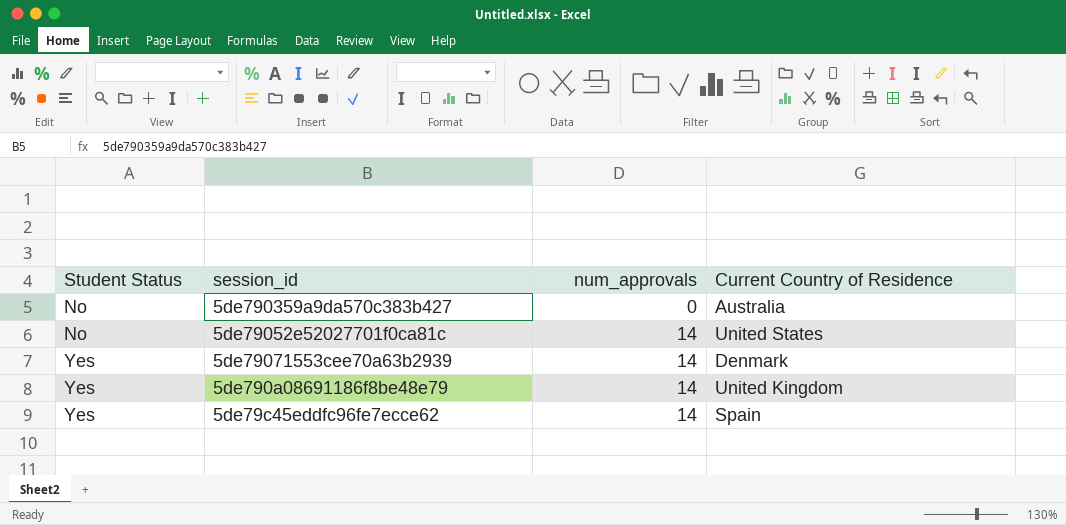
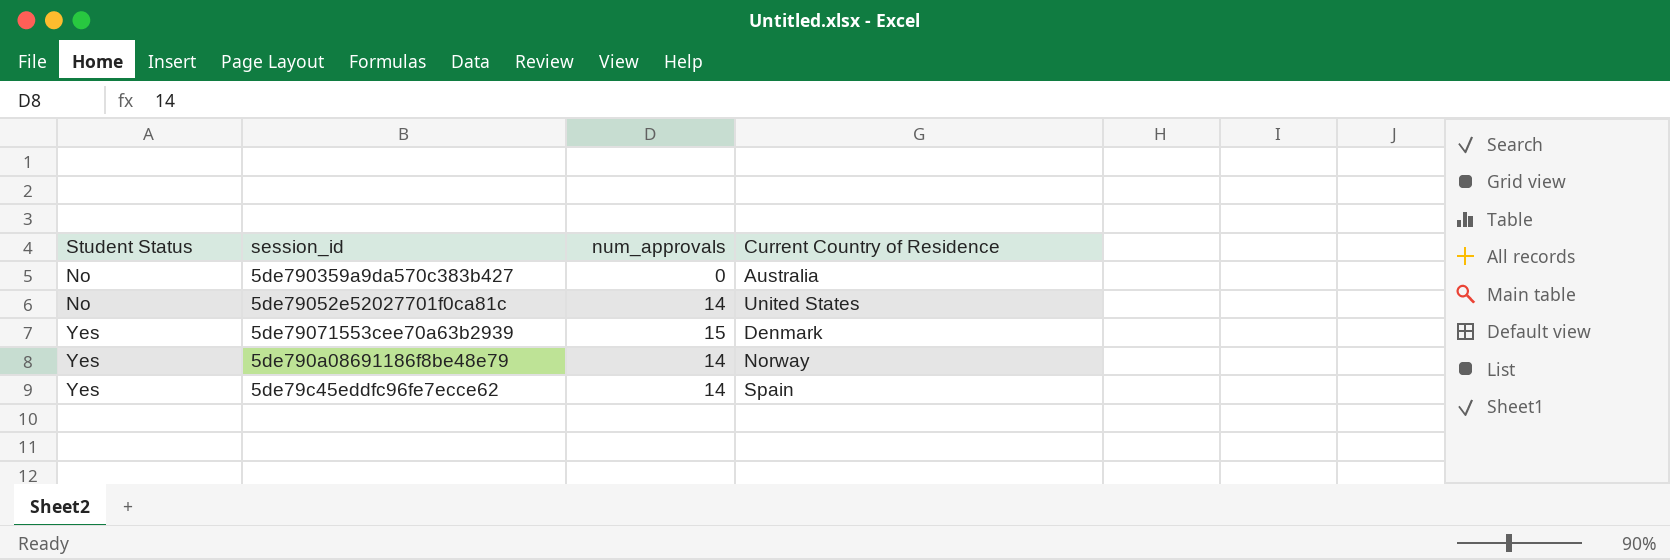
5de79071553cee70a63b2939 | num_approvals: 14 -> 15
5de790a08691186f8be48e79 | Current Country of Residence: United Kingdom -> Norway

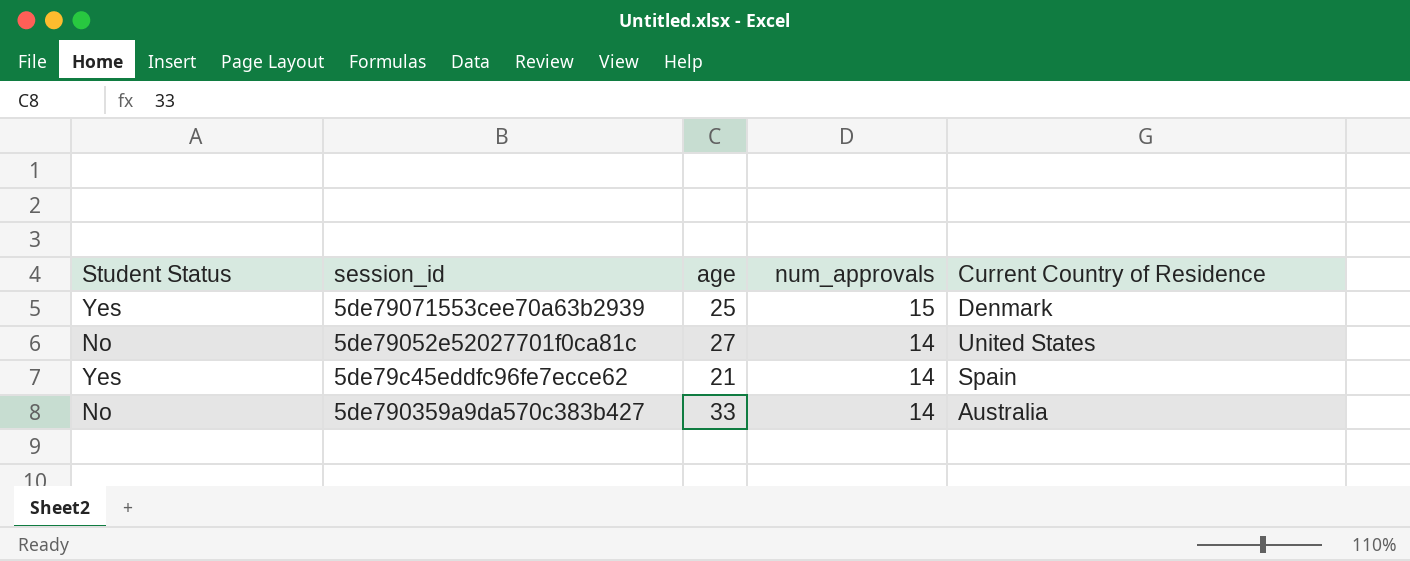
row order: Student Status ascending -> num_approvals descending
column age | position: none -> 3
row 5de790a08691186f8be48e79: Yes | 14 | Norway -> none
5de790359a9da570c383b427 | num_approvals: 0 -> 14

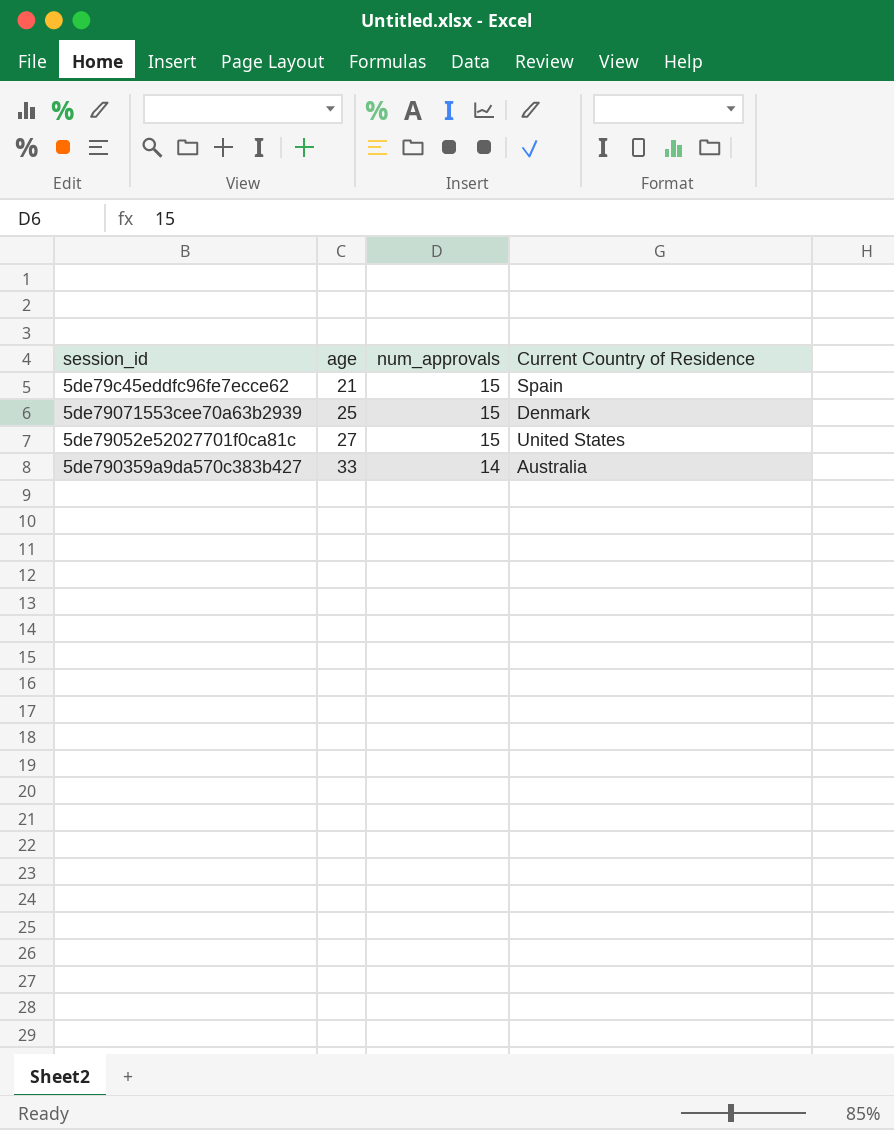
row order: num_approvals descending -> age ascending
column Student Status | position: 1 -> none
5de79c45eddfc96fe7ecce62 | num_approvals: 14 -> 15
5de79052e52027701f0ca81c | num_approvals: 14 -> 15

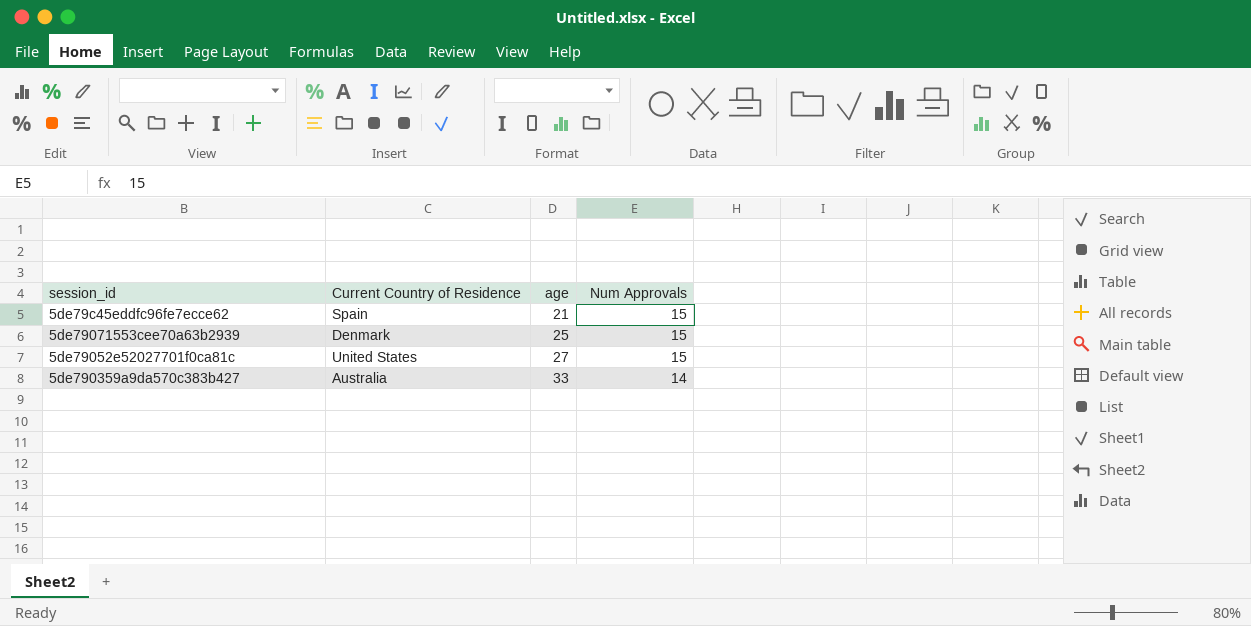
column Current Country of Residence | position: 4 -> 2
column name: num_approvals -> Num Approvals

